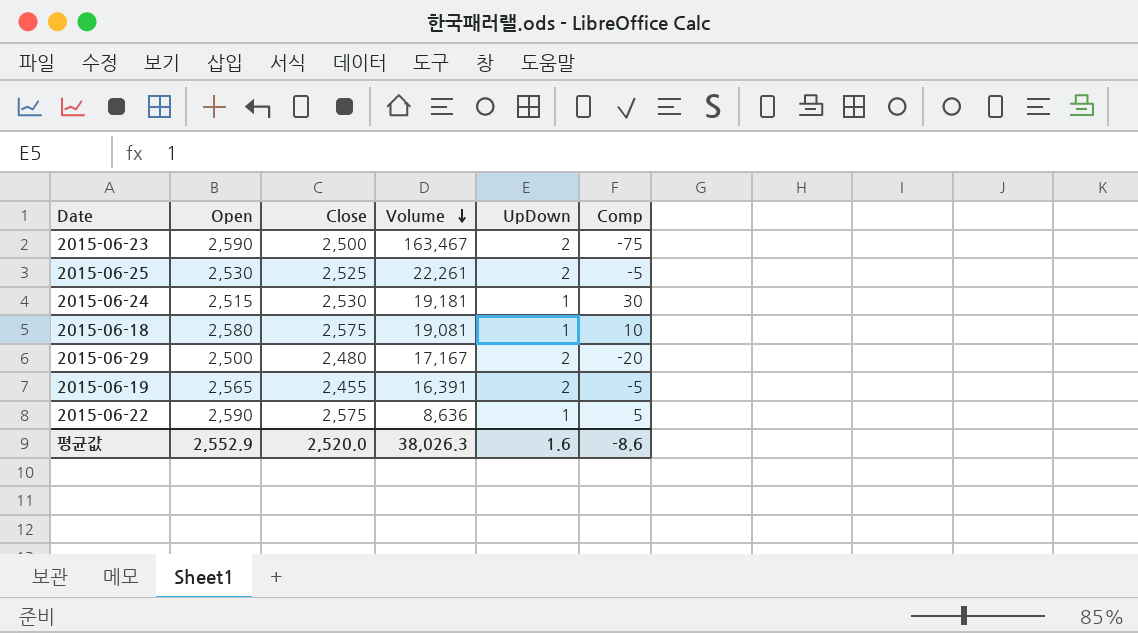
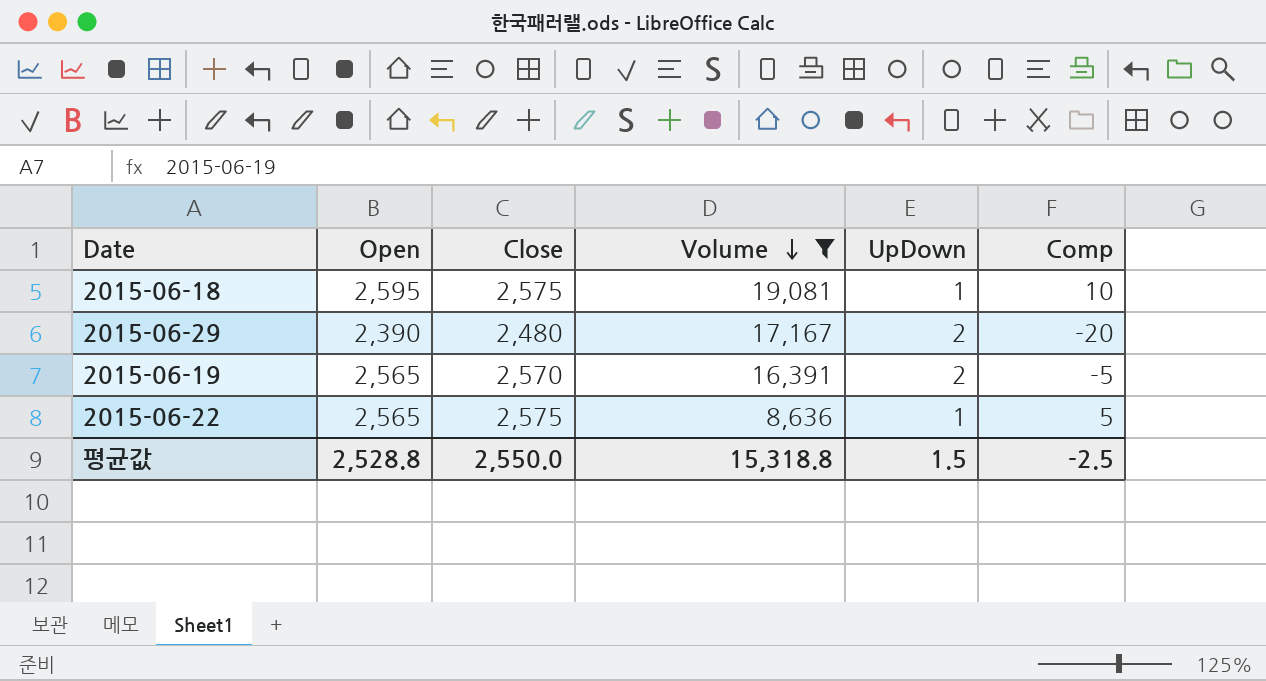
filter: none -> Volume <= 19,081
2015-06-18 | Open: 2,580 -> 2,595
2015-06-29 | Open: 2,500 -> 2,390
2015-06-19 | Close: 2,455 -> 2,570
2015-06-22 | Open: 2,590 -> 2,565
평균값 | Open: 2,552.9 -> 2,528.8
평균값 | Close: 2,520.0 -> 2,550.0
평균값 | Volume: 38,026.3 -> 15,318.8
평균값 | UpDown: 1.6 -> 1.5
평균값 | Comp: -8.6 -> -2.5

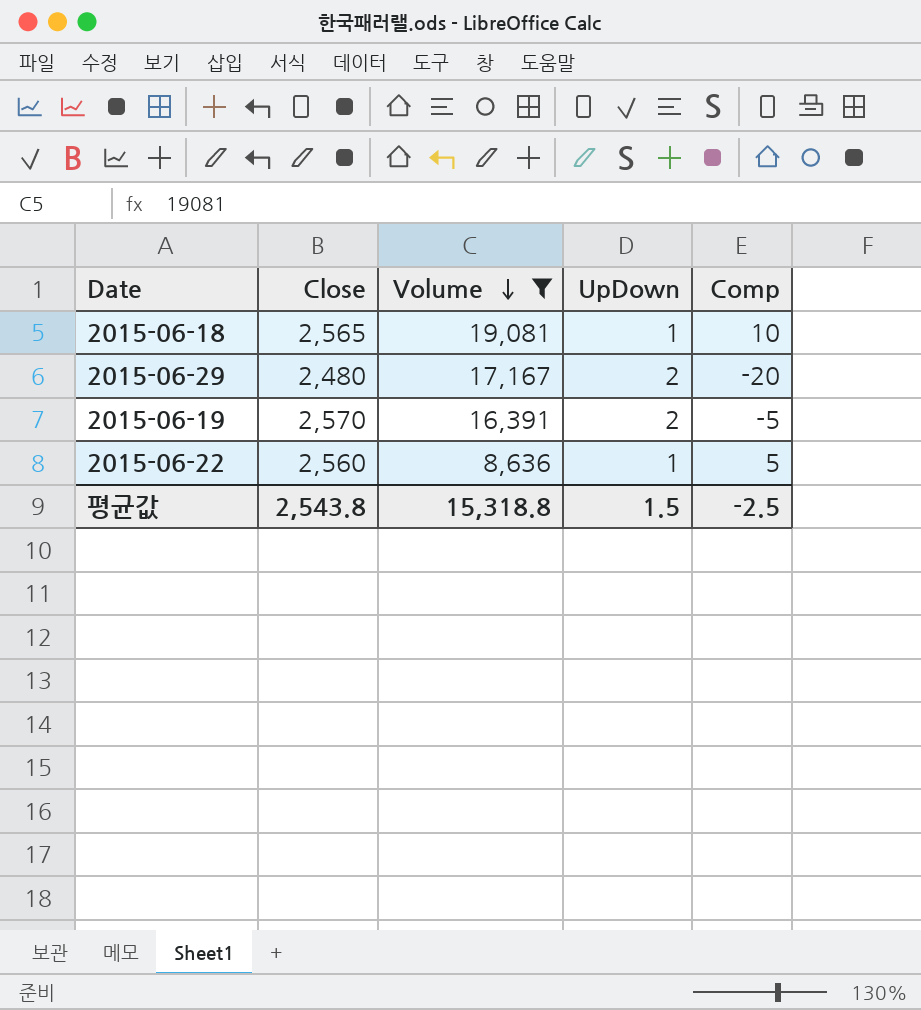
column Open | position: 2 -> none
2015-06-18 | Close: 2,575 -> 2,565
2015-06-22 | Close: 2,575 -> 2,560
평균값 | Close: 2,550.0 -> 2,543.8

